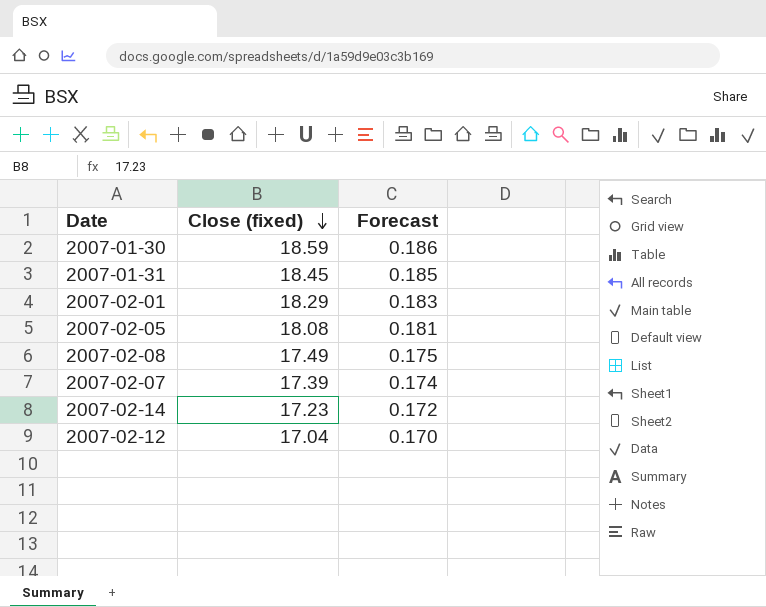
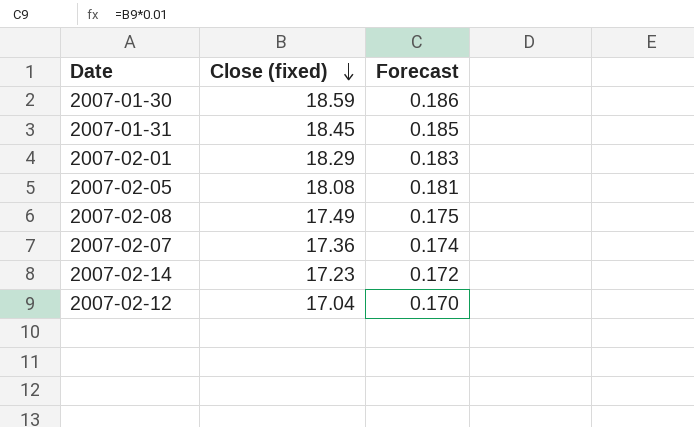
2007-02-07 | Close (fixed): 17.39 -> 17.36

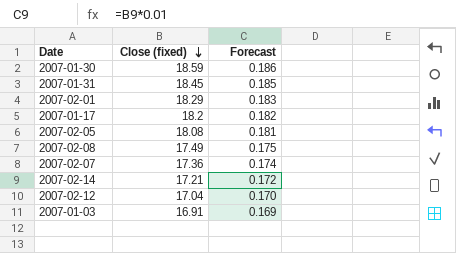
row 2007-01-17: none -> 18.2 | 0.182
2007-02-14 | Close (fixed): 17.23 -> 17.21
row 2007-01-03: none -> 16.91 | 0.169

